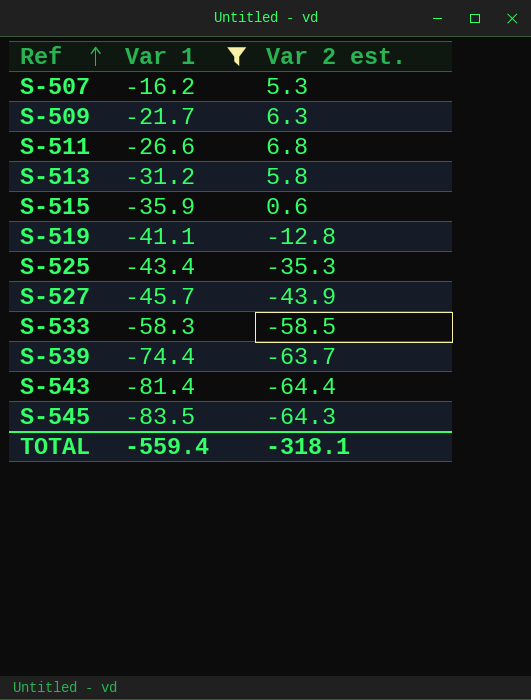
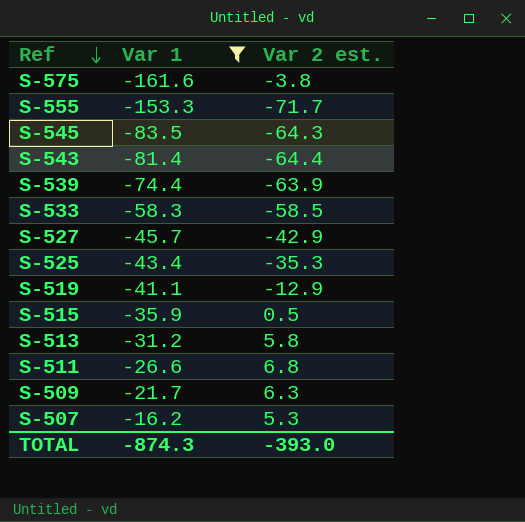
row order: Ref ascending -> Ref descending
row S-575: none -> -161.6 | -3.8
row S-555: none -> -153.3 | -71.7
S-539 | Var 2 est.: -63.7 -> -63.9
S-527 | Var 2 est.: -43.9 -> -42.9
S-519 | Var 2 est.: -12.8 -> -12.9
S-515 | Var 2 est.: 0.6 -> 0.5
TOTAL | Var 1: -559.4 -> -874.3
TOTAL | Var 2 est.: -318.1 -> -393.0

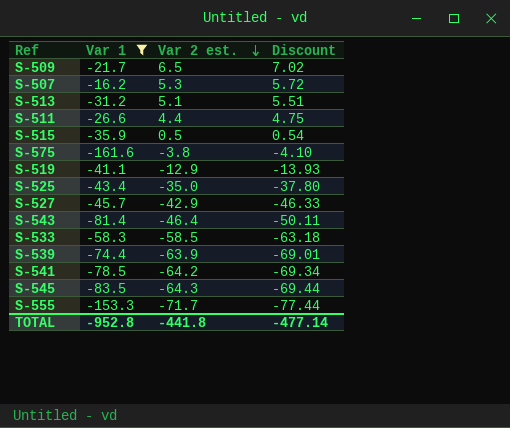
row order: Ref descending -> Var 2 est. descending
column Discount | formula: none -> [Var 2 est.] * 1.08
S-509 | Var 2 est.: 6.3 -> 6.5
S-513 | Var 2 est.: 5.8 -> 5.1
S-511 | Var 2 est.: 6.8 -> 4.4
S-525 | Var 2 est.: -35.3 -> -35.0
S-543 | Var 2 est.: -64.4 -> -46.4
row S-541: none -> -78.5 | -64.2 | -69.34
TOTAL | Var 1: -874.3 -> -952.8
TOTAL | Var 2 est.: -393.0 -> -441.8

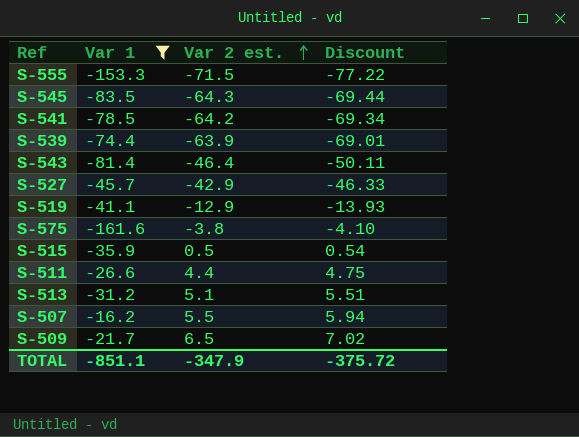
row order: Var 2 est. descending -> Var 2 est. ascending
row S-525: -43.4 | -35.0 | -37.80 -> none
row S-533: -58.3 | -58.5 | -63.18 -> none
S-555 | Var 2 est.: -71.7 -> -71.5
S-555 | Discount: -77.44 -> -77.22
S-507 | Var 2 est.: 5.3 -> 5.5
S-507 | Discount: 5.72 -> 5.94
TOTAL | Var 1: -952.8 -> -851.1
TOTAL | Var 2 est.: -441.8 -> -347.9
TOTAL | Discount: -477.14 -> -375.72

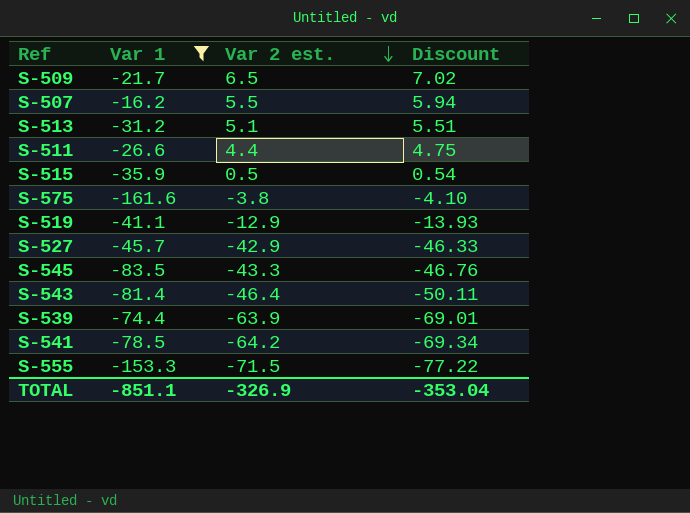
row order: Var 2 est. ascending -> Var 2 est. descending
S-545 | Var 2 est.: -64.3 -> -43.3
S-545 | Discount: -69.44 -> -46.76
TOTAL | Var 2 est.: -347.9 -> -326.9
TOTAL | Discount: -375.72 -> -353.04

